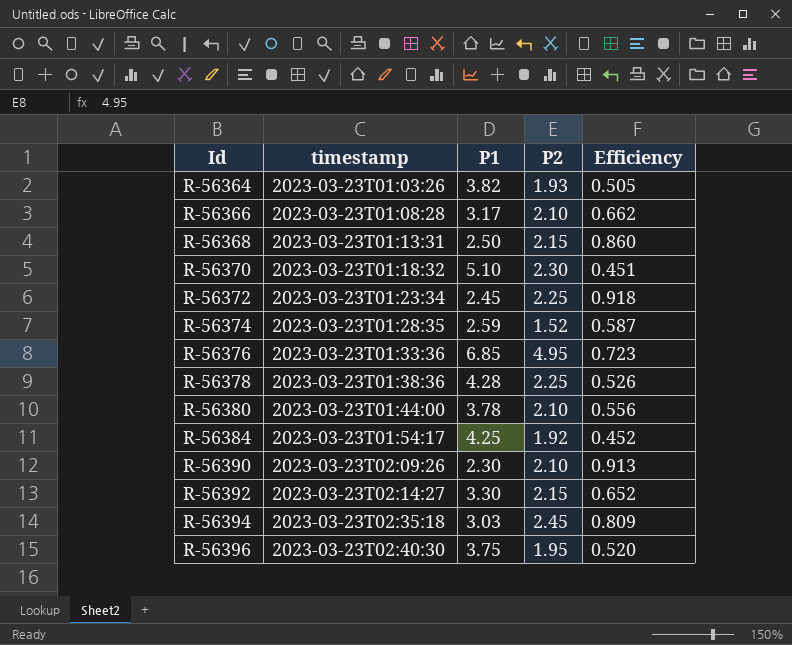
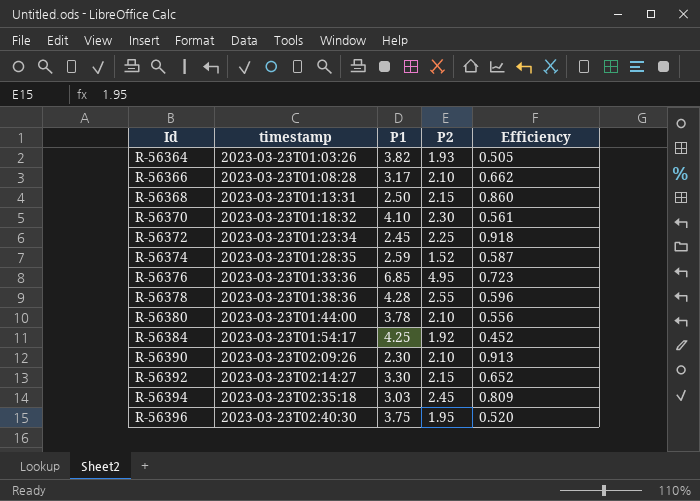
R-56370 | P1: 5.10 -> 4.10
R-56370 | Efficiency: 0.451 -> 0.561
R-56378 | P2: 2.25 -> 2.55
R-56378 | Efficiency: 0.526 -> 0.596

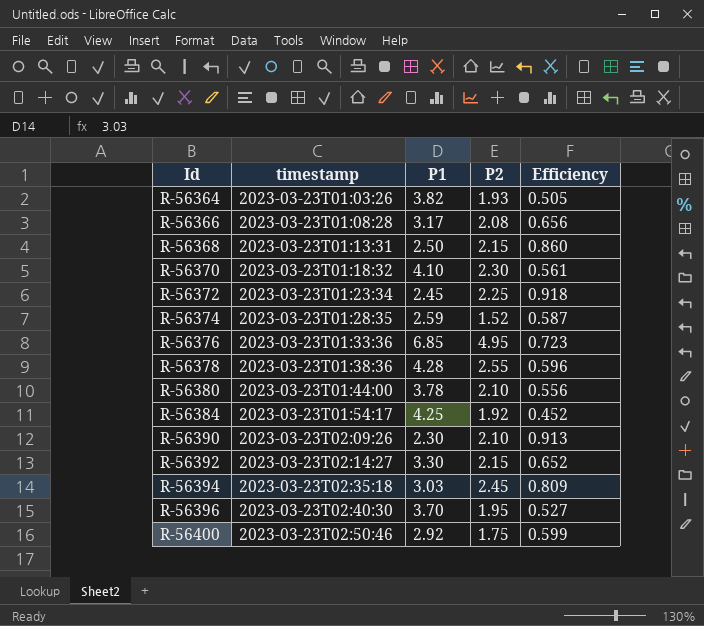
R-56366 | P2: 2.10 -> 2.08
R-56366 | Efficiency: 0.662 -> 0.656
R-56396 | P1: 3.75 -> 3.70
R-56396 | Efficiency: 0.520 -> 0.527
row R-56400: none -> 2023-03-23T02:50:46 | 2.92 | 1.75 | 0.599

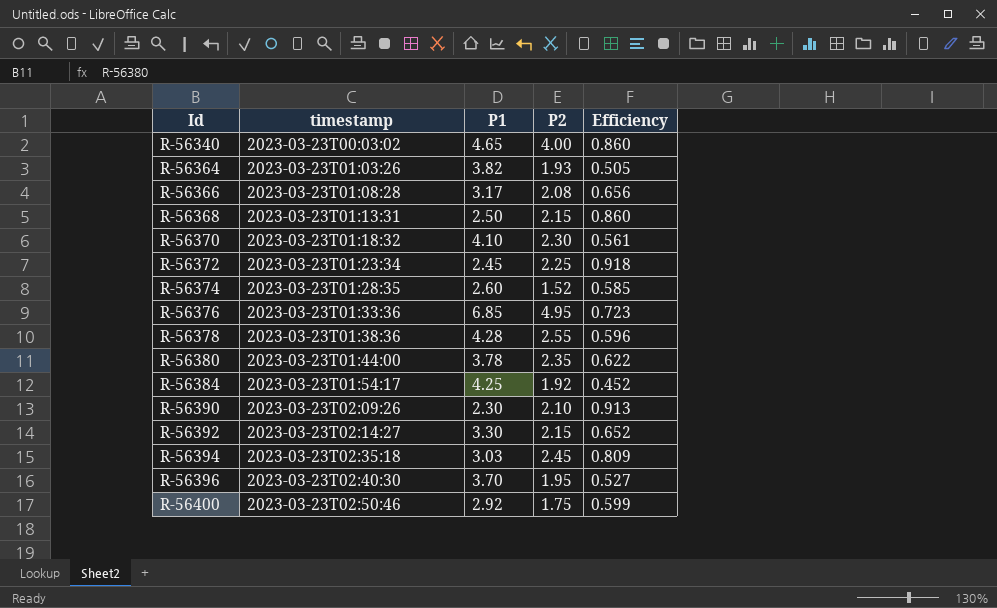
row R-56340: none -> 2023-03-23T00:03:02 | 4.65 | 4.00 | 0.860
R-56374 | P1: 2.59 -> 2.60
R-56374 | Efficiency: 0.587 -> 0.585
R-56380 | P2: 2.10 -> 2.35
R-56380 | Efficiency: 0.556 -> 0.622

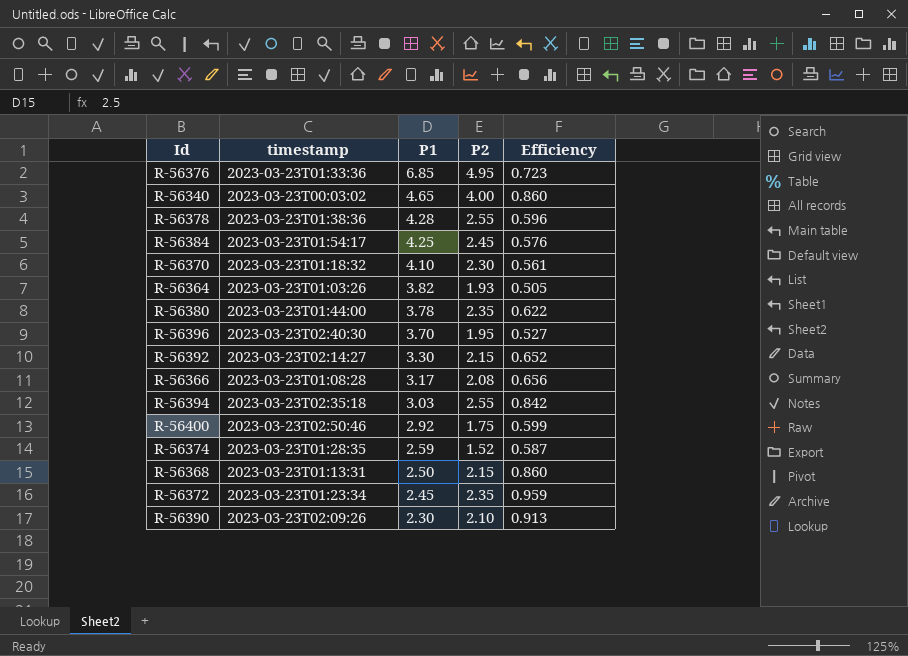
row order: Id ascending -> P1 descending
R-56384 | P2: 1.92 -> 2.45
R-56384 | Efficiency: 0.452 -> 0.576
R-56394 | P2: 2.45 -> 2.55
R-56394 | Efficiency: 0.809 -> 0.842
R-56374 | P1: 2.60 -> 2.59
R-56374 | Efficiency: 0.585 -> 0.587
R-56372 | P2: 2.25 -> 2.35
R-56372 | Efficiency: 0.918 -> 0.959

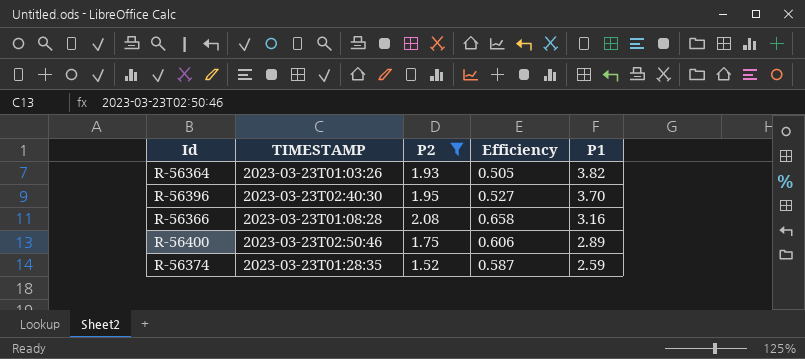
filter: none -> P2 <= 2.08
column name: timestamp -> TIMESTAMP
column P1 | position: 3 -> 5
R-56366 | Efficiency: 0.656 -> 0.658
R-56366 | P1: 3.17 -> 3.16
R-56400 | Efficiency: 0.599 -> 0.606
R-56400 | P1: 2.92 -> 2.89

